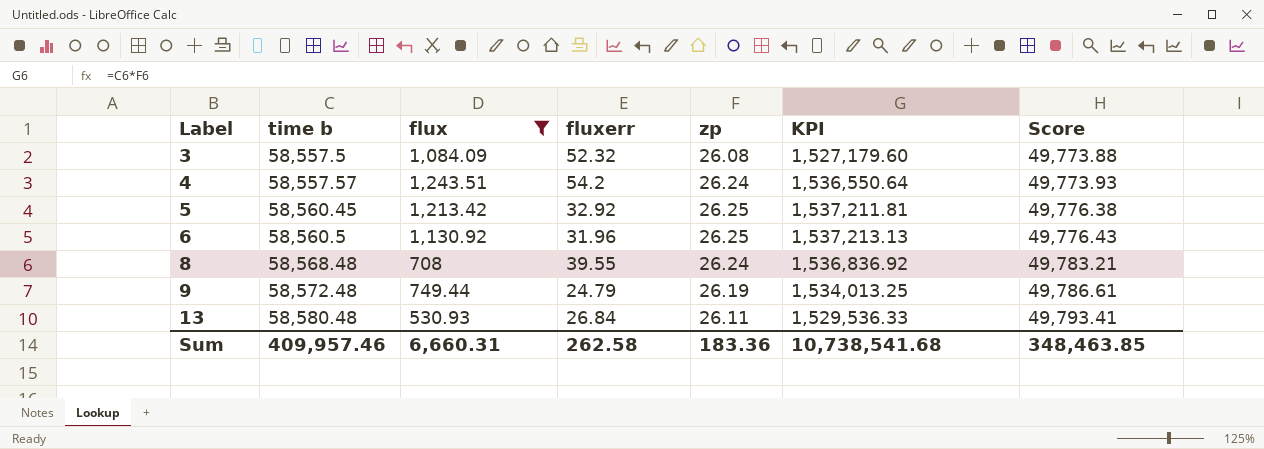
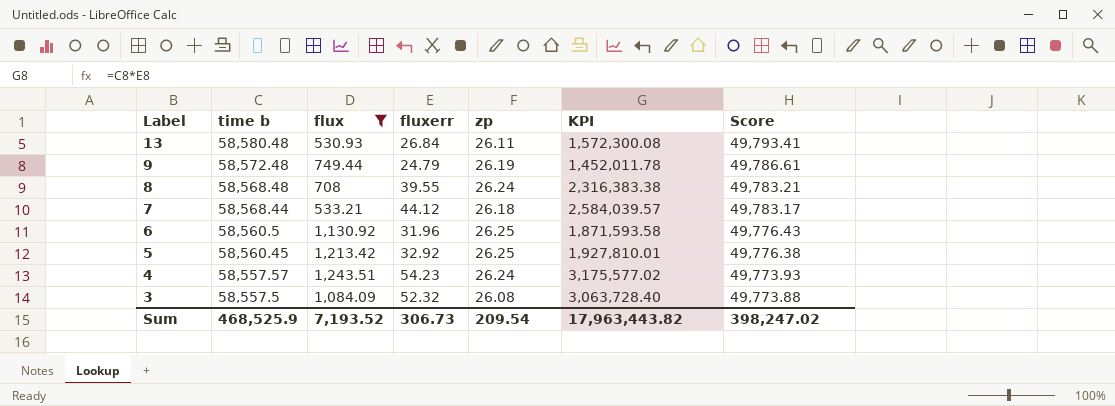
row order: Label ascending -> Label descending
column KPI | formula: [time b] * [zp] -> [time b] * [fluxerr]
row 7: none -> 58,568.44 | 533.21 | 44.12 | 26.18 | 2,584,039.57 | 49,783.17
4 | fluxerr: 54.2 -> 54.23
Sum | time b: 409,957.46 -> 468,525.9
Sum | flux: 6,660.31 -> 7,193.52
Sum | fluxerr: 262.58 -> 306.73
Sum | zp: 183.36 -> 209.54
Sum | KPI: 10,738,541.68 -> 17,963,443.82
Sum | Score: 348,463.85 -> 398,247.02

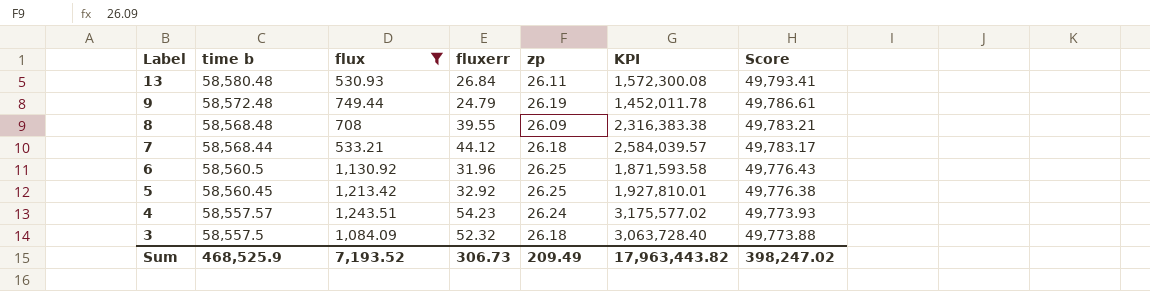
8 | zp: 26.24 -> 26.09
3 | zp: 26.08 -> 26.18
Sum | zp: 209.54 -> 209.49

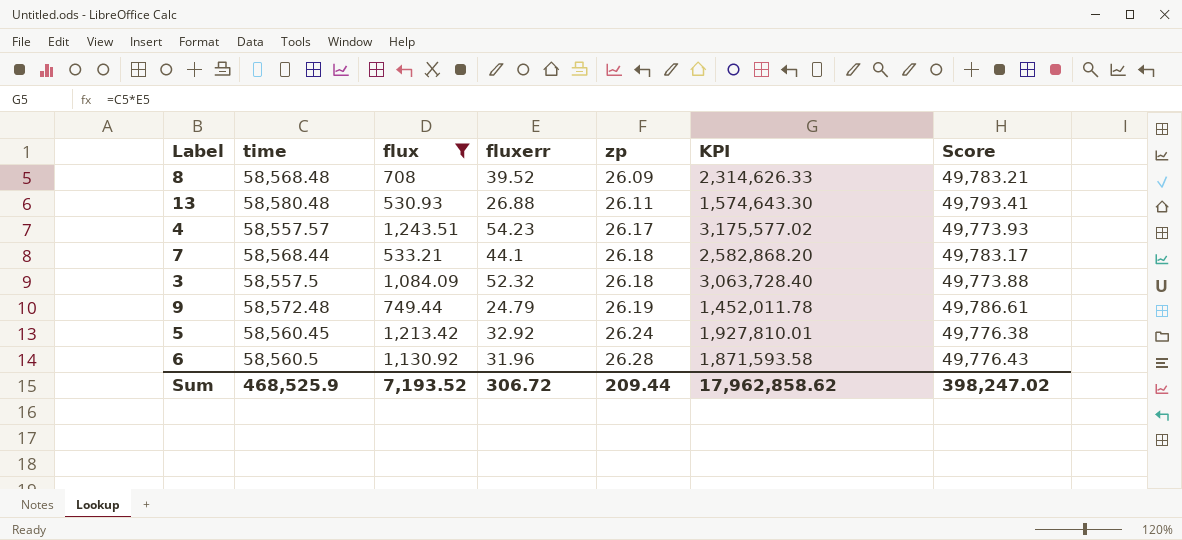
row order: Label descending -> zp ascending
column name: time b -> time
8 | fluxerr: 39.55 -> 39.52
8 | KPI: 2,316,383.38 -> 2,314,626.33
13 | fluxerr: 26.84 -> 26.88
13 | KPI: 1,572,300.08 -> 1,574,643.30
4 | zp: 26.24 -> 26.17
7 | fluxerr: 44.12 -> 44.1
7 | KPI: 2,584,039.57 -> 2,582,868.20
5 | zp: 26.25 -> 26.24
6 | zp: 26.25 -> 26.28
Sum | fluxerr: 306.73 -> 306.72
Sum | zp: 209.49 -> 209.44
Sum | KPI: 17,963,443.82 -> 17,962,858.62

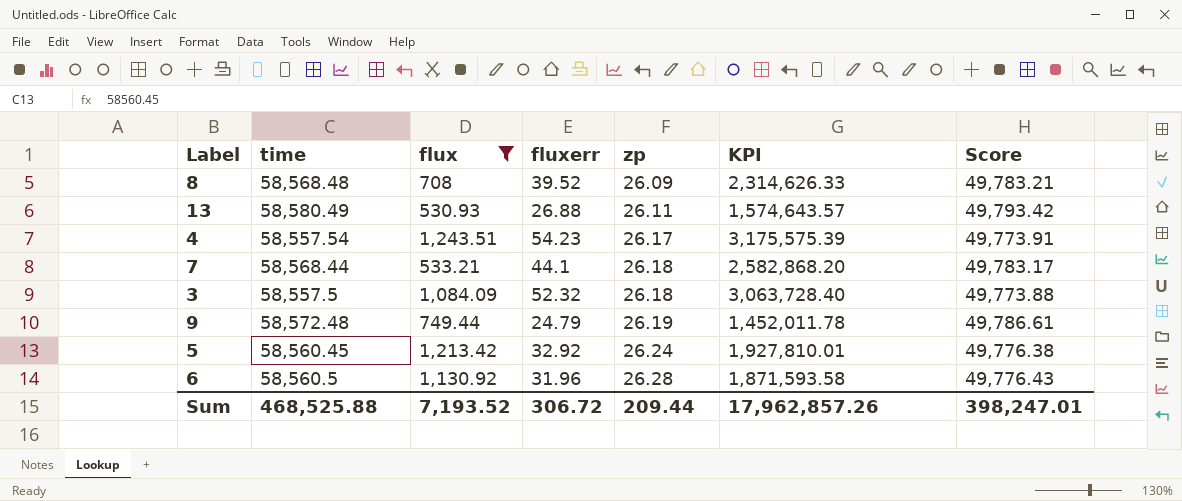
13 | time: 58,580.48 -> 58,580.49
13 | KPI: 1,574,643.30 -> 1,574,643.57
13 | Score: 49,793.41 -> 49,793.42
4 | time: 58,557.57 -> 58,557.54
4 | KPI: 3,175,577.02 -> 3,175,575.39
4 | Score: 49,773.93 -> 49,773.91
Sum | time: 468,525.9 -> 468,525.88
Sum | KPI: 17,962,858.62 -> 17,962,857.26
Sum | Score: 398,247.02 -> 398,247.01

